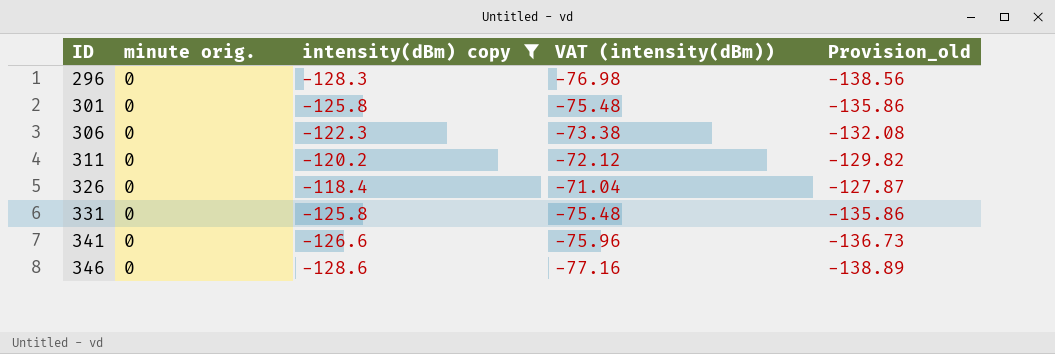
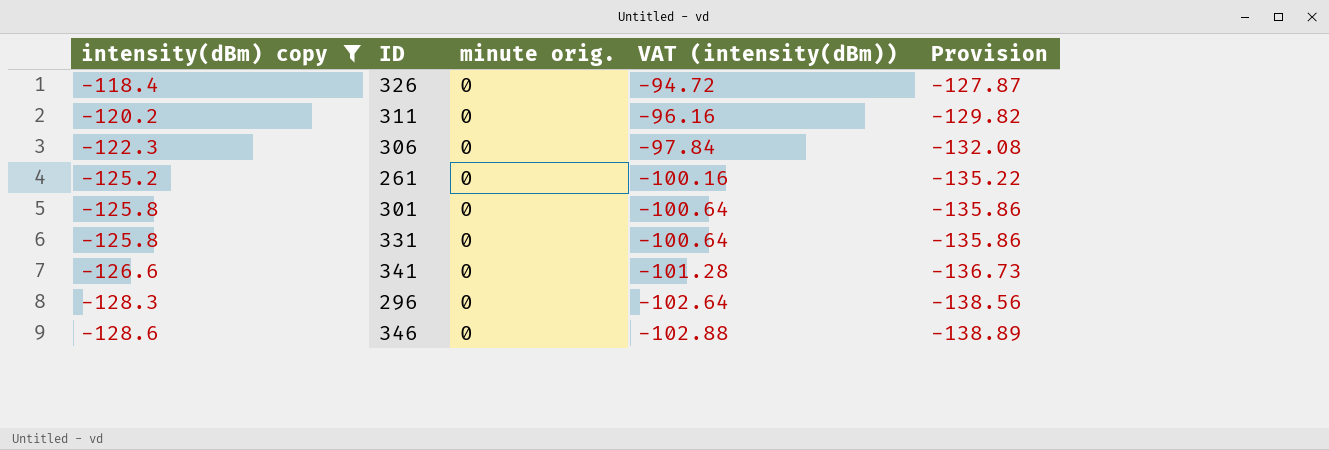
row order: ID ascending -> intensity(dBm) copy descending
column intensity(dBm) copy | position: 3 -> 1
column VAT (intensity(dBm)) | formula: [intensity(dBm) copy] * 0.6 -> [intensity(dBm) copy] * 0.8
column name: Provision_old -> Provision
row 261: none -> -125.2 | 0 | -100.16 | -135.22

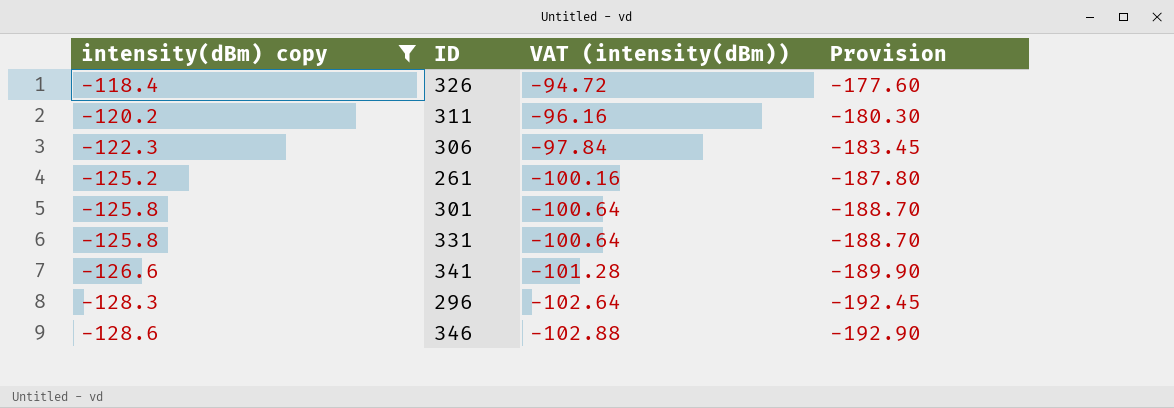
column minute orig. | position: 3 -> none
column Provision | formula: [intensity(dBm) copy] * 1.08 -> [intensity(dBm) copy] * 1.5

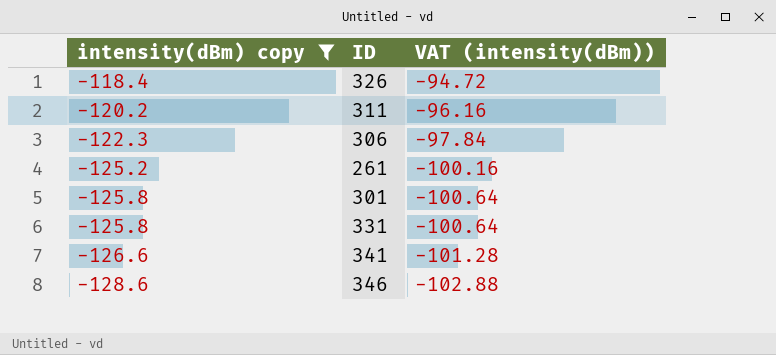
column Provision | formula: [intensity(dBm) copy] * 1.5 -> none
row 296: -128.3 | -102.64 | -192.45 -> none

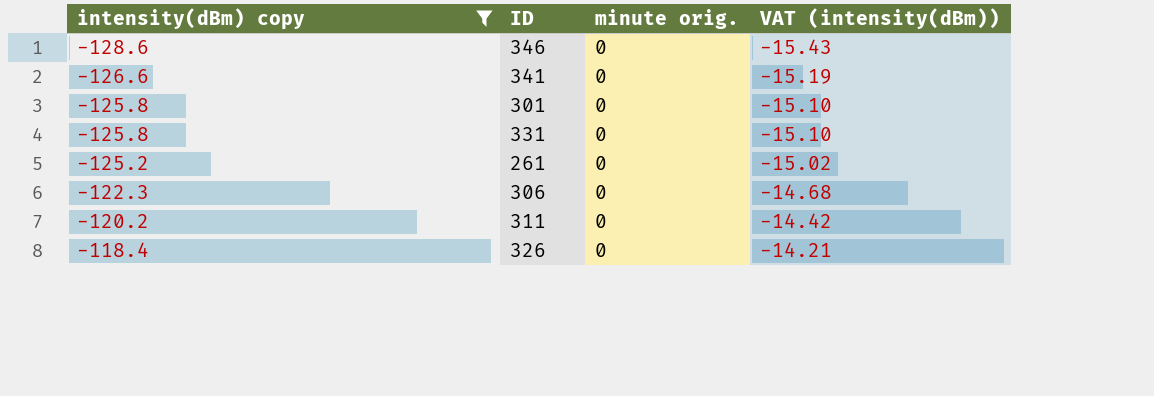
row order: intensity(dBm) copy descending -> intensity(dBm) copy ascending
column minute orig. | position: none -> 3
column VAT (intensity(dBm)) | formula: [intensity(dBm) copy] * 0.8 -> [intensity(dBm) copy] * 0.12

